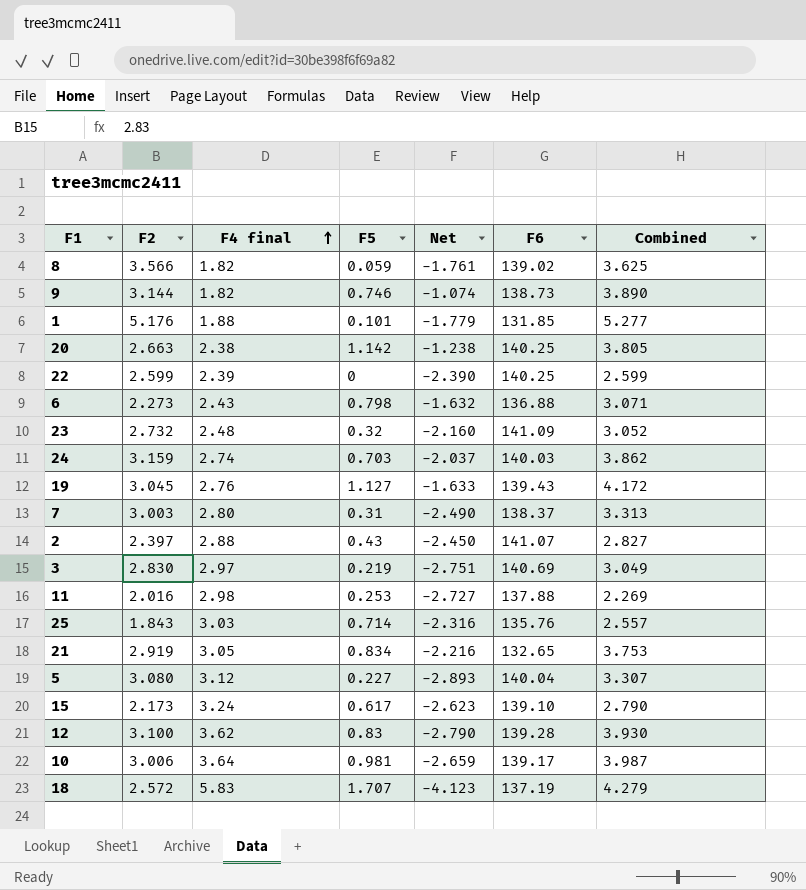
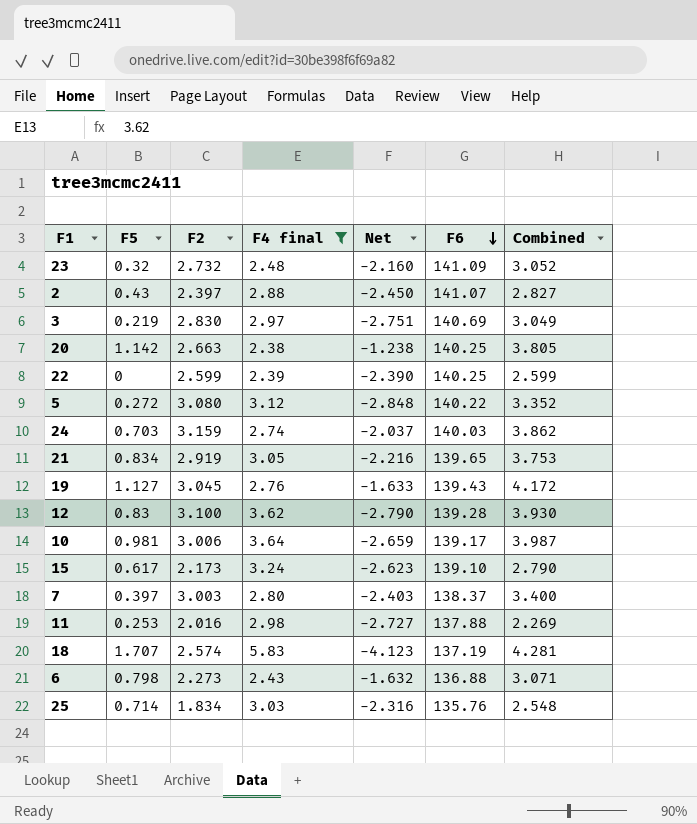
filter: none -> F4 final >= 2.38
row order: F4 final ascending -> F6 descending
column F5 | position: 4 -> 2
5 | F5: 0.227 -> 0.272
5 | Net: -2.893 -> -2.848
5 | F6: 140.04 -> 140.22
5 | Combined: 3.307 -> 3.352
21 | F6: 132.65 -> 139.65
7 | F5: 0.31 -> 0.397
7 | Net: -2.490 -> -2.403
7 | Combined: 3.313 -> 3.400
18 | F2: 2.572 -> 2.574
18 | Combined: 4.279 -> 4.281
25 | F2: 1.843 -> 1.834
25 | Combined: 2.557 -> 2.548

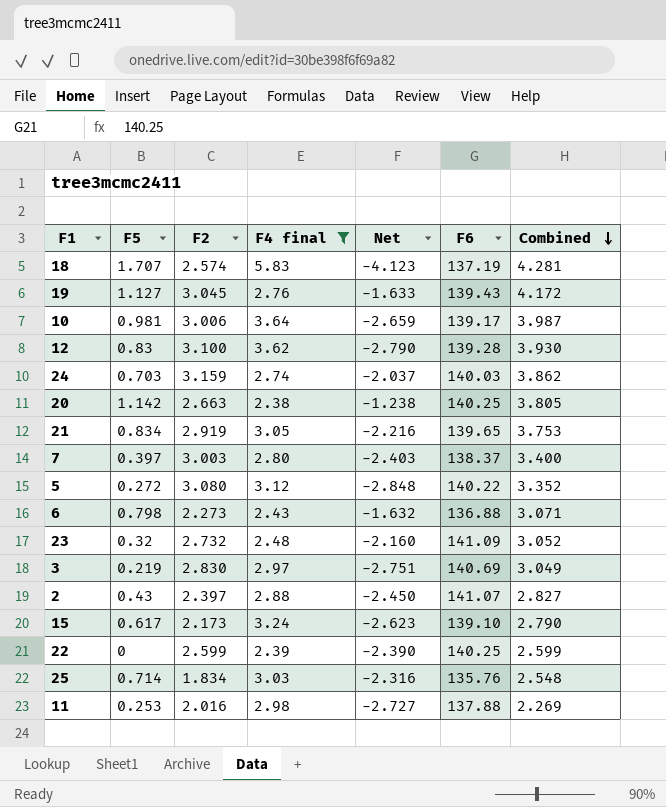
row order: F6 descending -> Combined descending

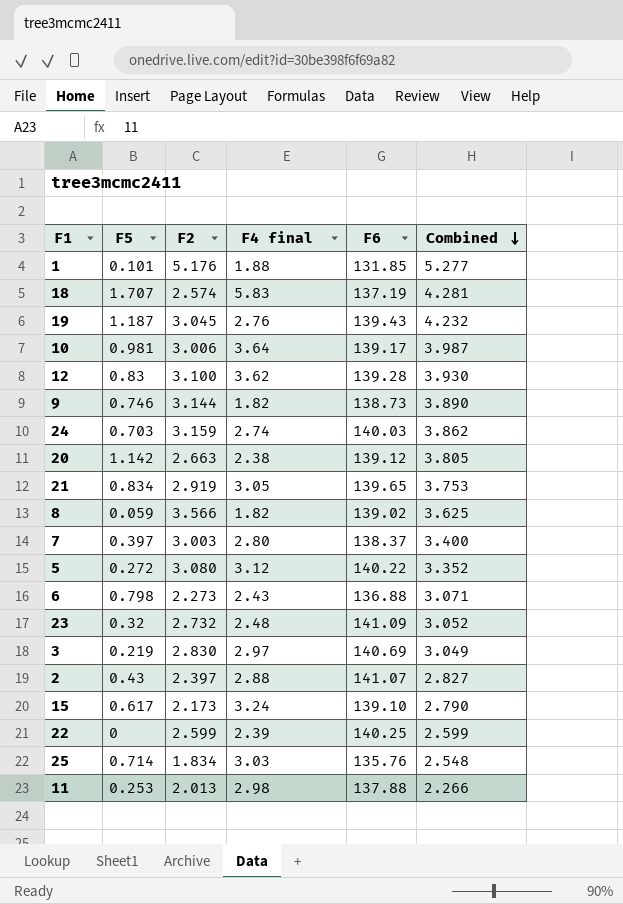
filter: F4 final >= 2.38 -> none
column Net | formula: [F5] - [F4 final] -> none
19 | F5: 1.127 -> 1.187
19 | Combined: 4.172 -> 4.232
20 | F6: 140.25 -> 139.12
11 | F2: 2.016 -> 2.013
11 | Combined: 2.269 -> 2.266

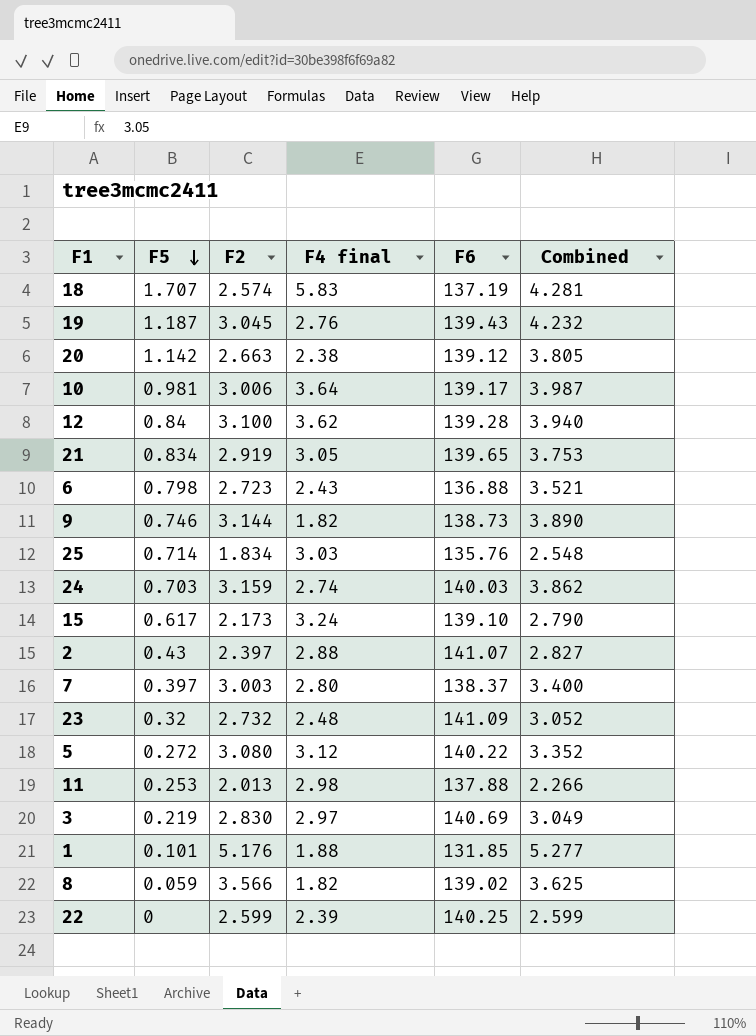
row order: Combined descending -> F5 descending
12 | F5: 0.83 -> 0.84
12 | Combined: 3.930 -> 3.940
6 | F2: 2.273 -> 2.723
6 | Combined: 3.071 -> 3.521

